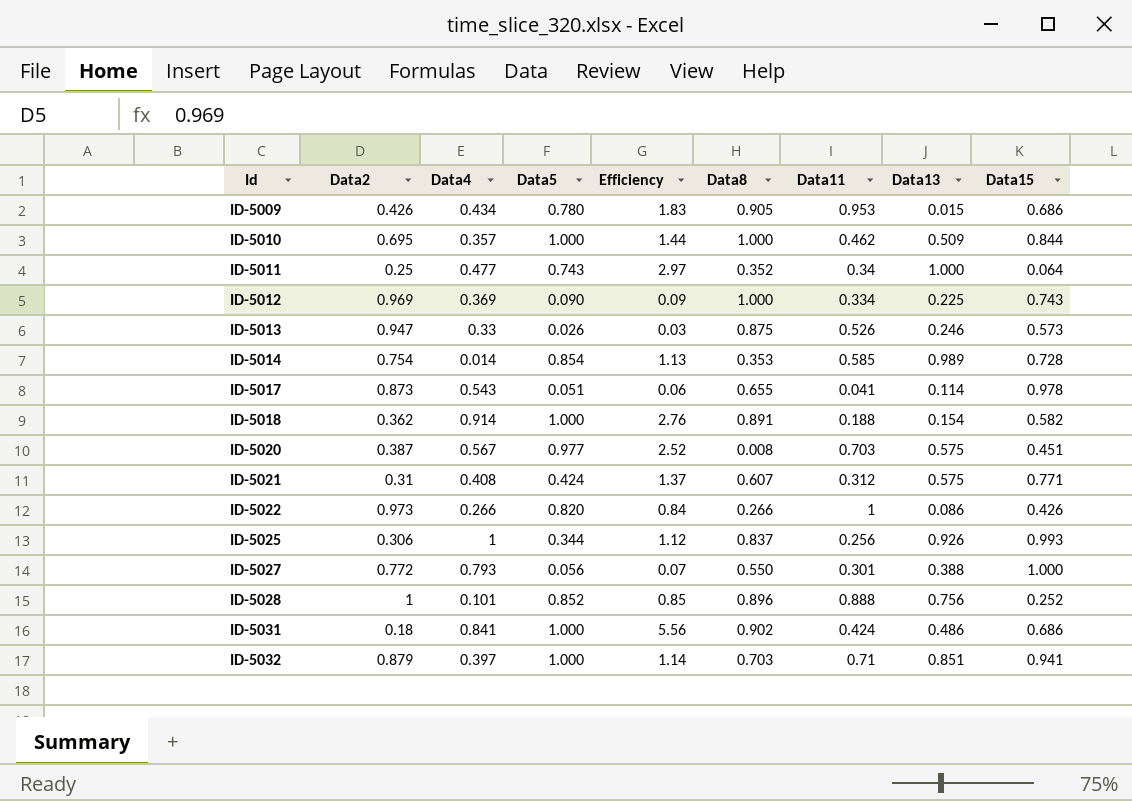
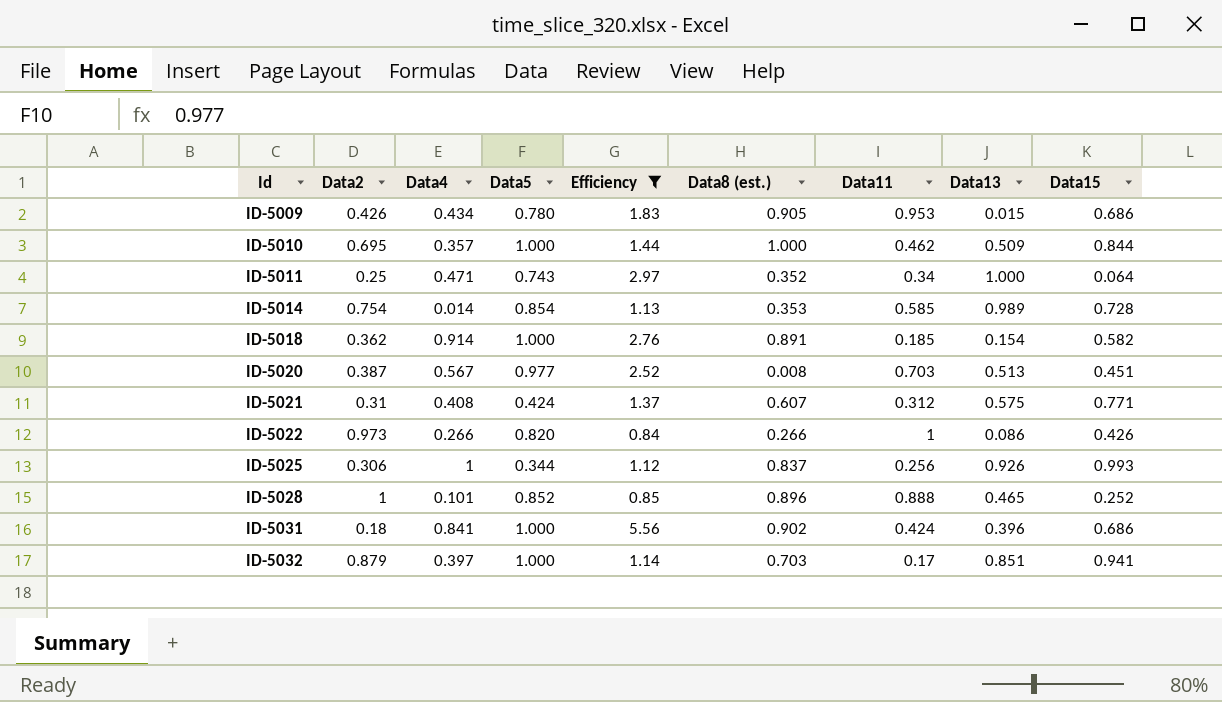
filter: none -> Efficiency >= 0.84
column name: Data8 -> Data8 (est.)
ID-5011 | Data4: 0.477 -> 0.471
ID-5018 | Data11: 0.188 -> 0.185
ID-5020 | Data13: 0.575 -> 0.513
ID-5028 | Data13: 0.756 -> 0.465
ID-5031 | Data13: 0.486 -> 0.396
ID-5032 | Data11: 0.71 -> 0.17

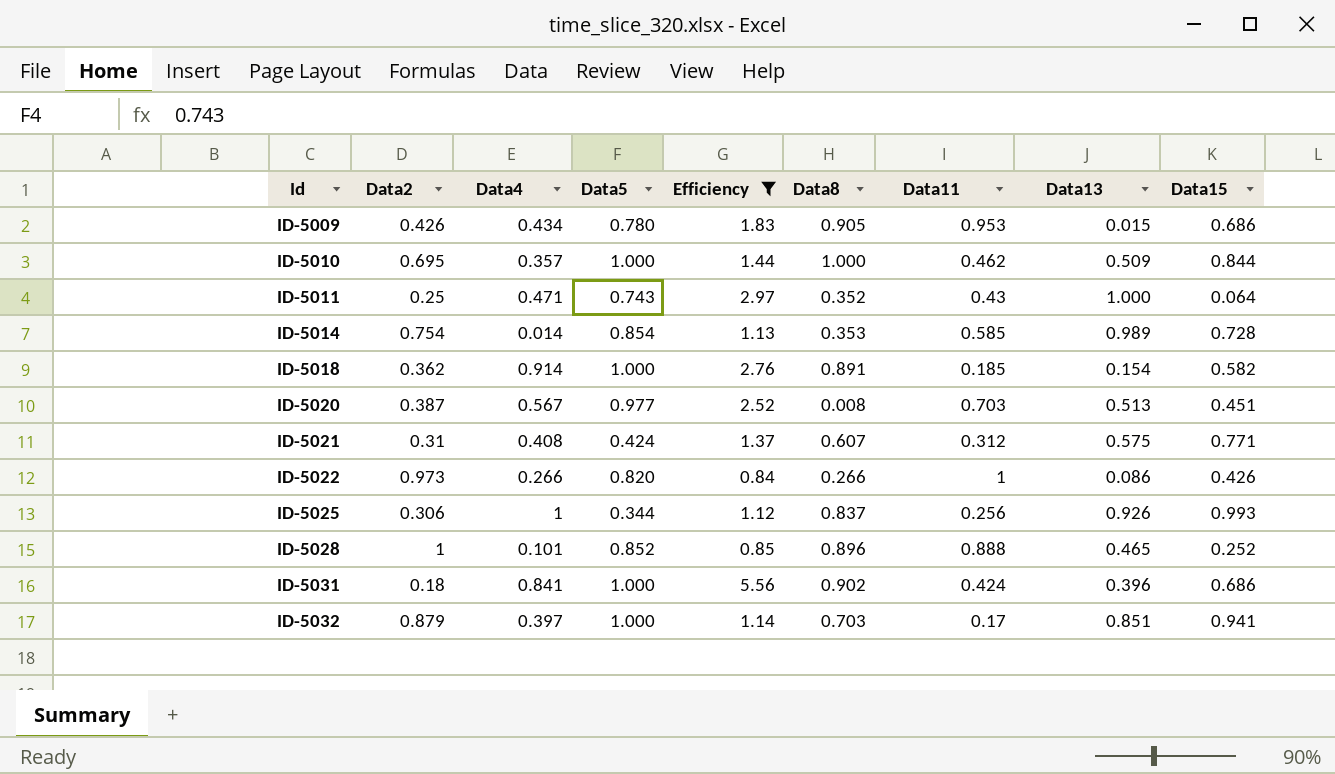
column name: Data8 (est.) -> Data8
ID-5011 | Data11: 0.34 -> 0.43

